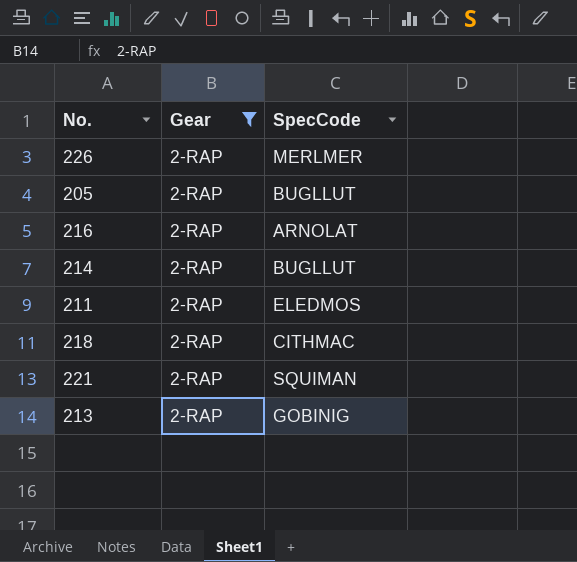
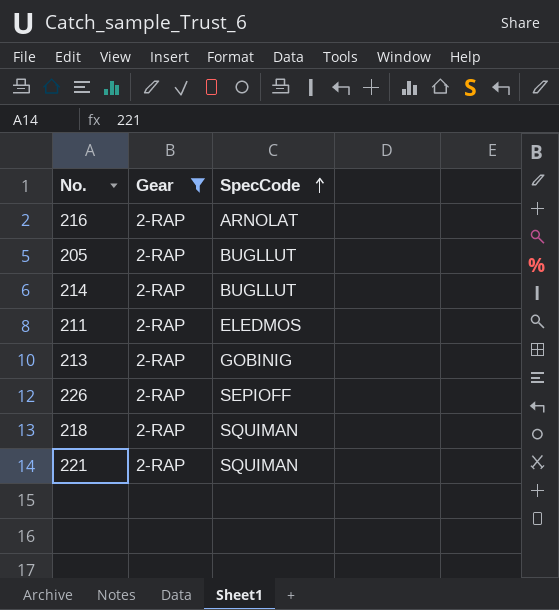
row order: none -> SpecCode ascending
226 | SpecCode: MERLMER -> SEPIOFF
218 | SpecCode: CITHMAC -> SQUIMAN

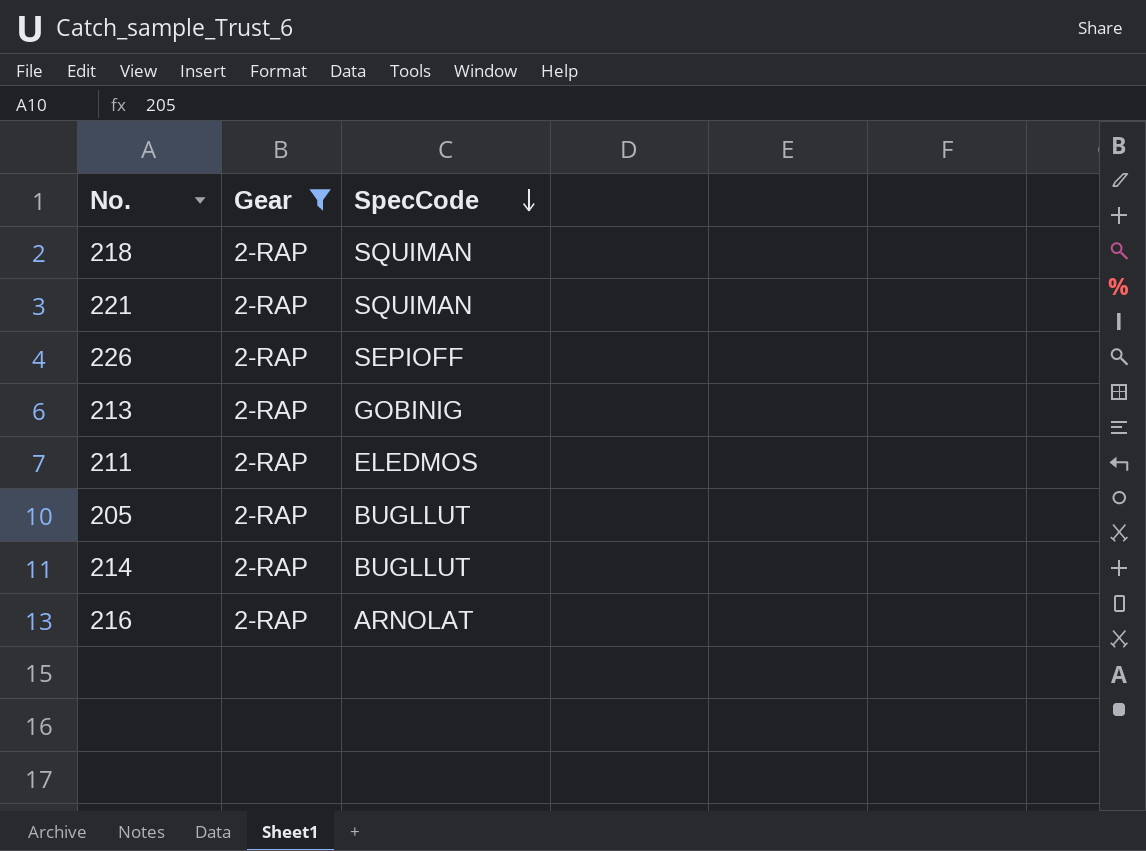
row order: SpecCode ascending -> SpecCode descending

